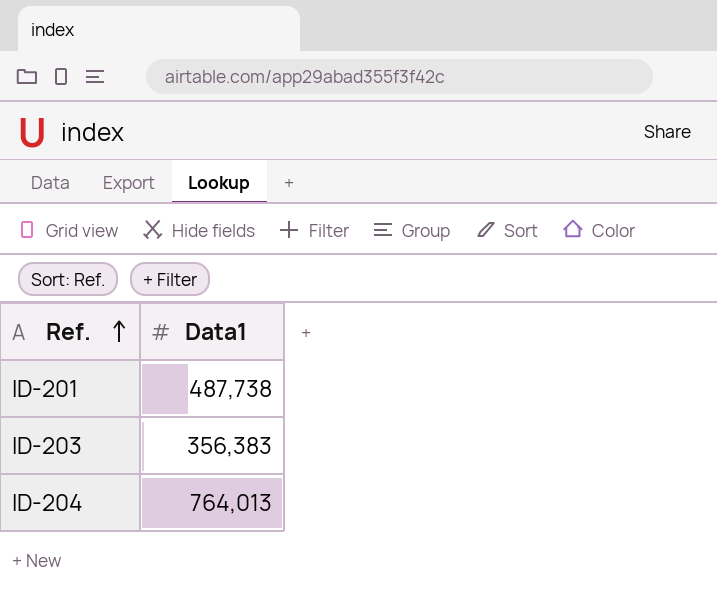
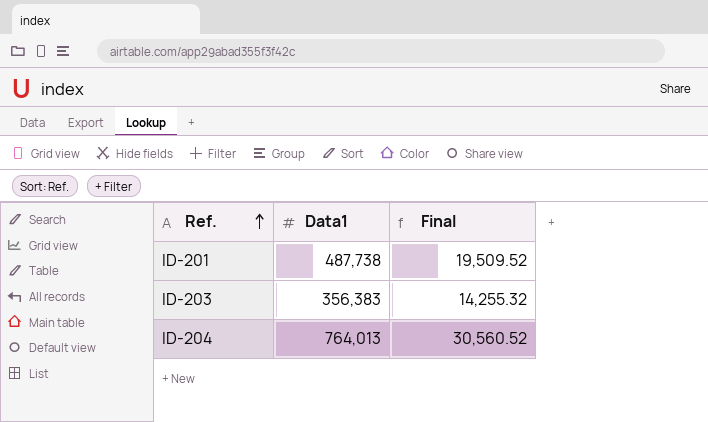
column Final | formula: none -> [Data1] * 0.04

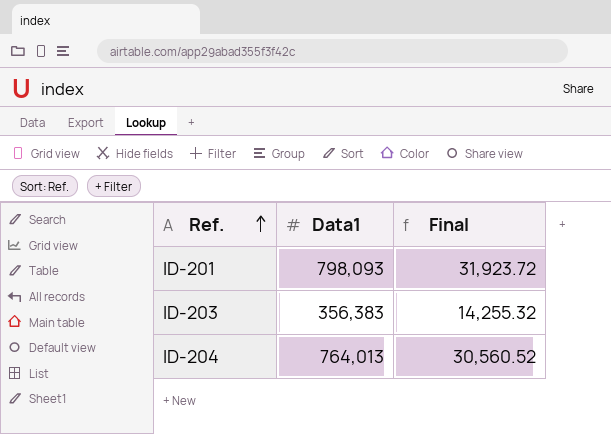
ID-201 | Data1: 487,738 -> 798,093
ID-201 | Final: 19,509.52 -> 31,923.72

